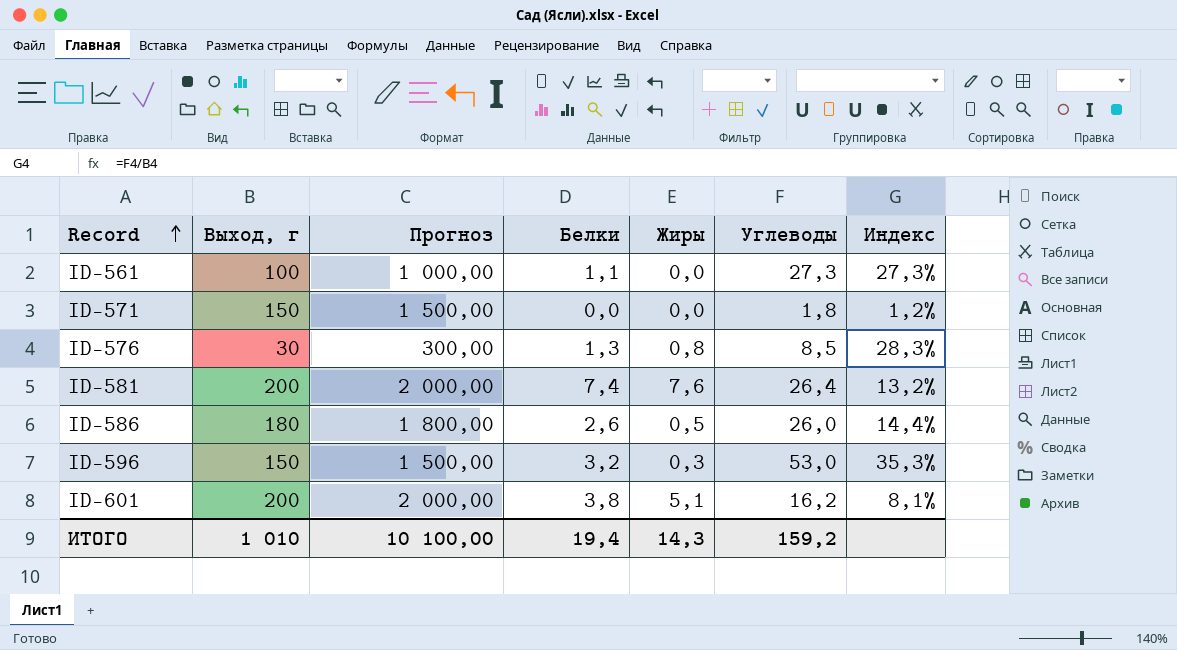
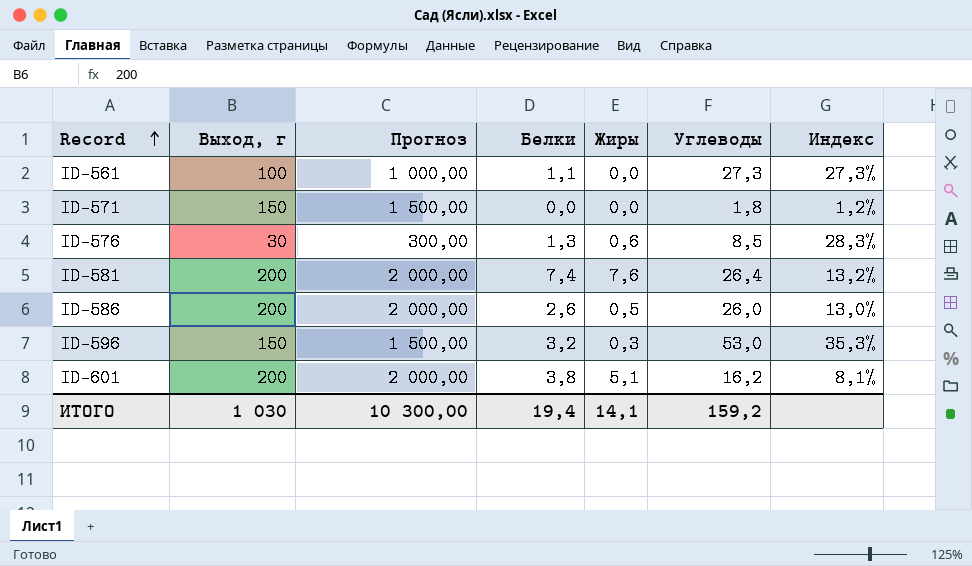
ID-576 | Жиры: 0,8 -> 0,6
ID-586 | Выход, г: 180 -> 200
ID-586 | Прогноз: 1 800,00 -> 2 000,00
ID-586 | Индекс: 14,4% -> 13,0%
ИТОГО | Выход, г: 1 010 -> 1 030
ИТОГО | Прогноз: 10 100,00 -> 10 300,00
ИТОГО | Жиры: 14,3 -> 14,1

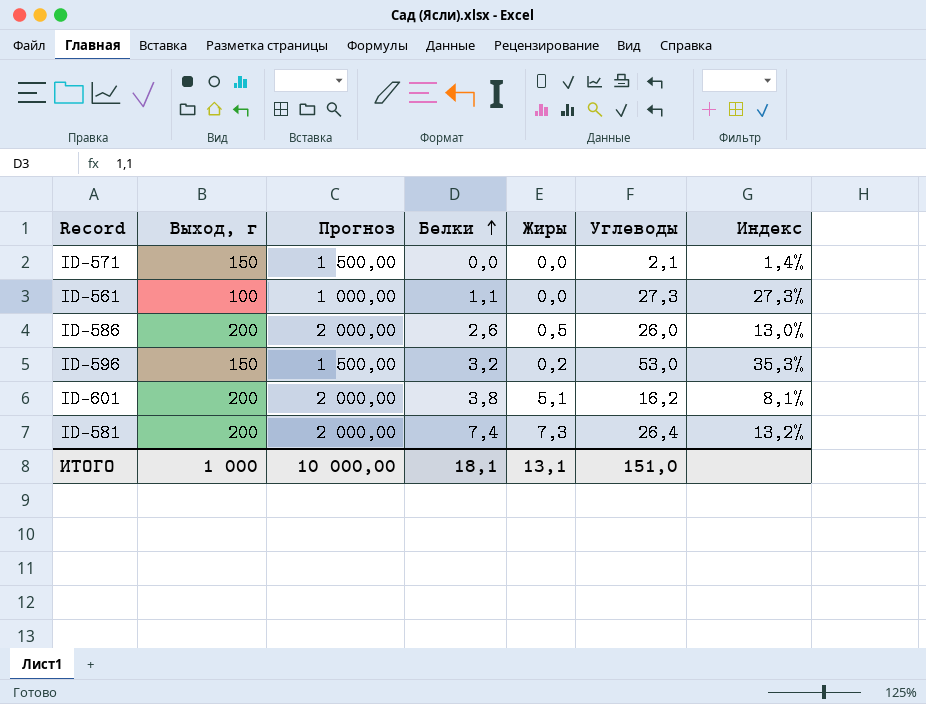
row order: Record ascending -> Белки ascending
row ID-576: 30 | 300,00 | 1,3 | 0,6 | 8,5 | 28,3% -> none
ID-571 | Углеводы: 1,8 -> 2,1
ID-571 | Индекс: 1,2% -> 1,4%
ID-596 | Жиры: 0,3 -> 0,2
ID-581 | Жиры: 7,6 -> 7,3
ИТОГО | Выход, г: 1 030 -> 1 000
ИТОГО | Прогноз: 10 300,00 -> 10 000,00
ИТОГО | Белки: 19,4 -> 18,1
ИТОГО | Жиры: 14,1 -> 13,1
ИТОГО | Углеводы: 159,2 -> 151,0

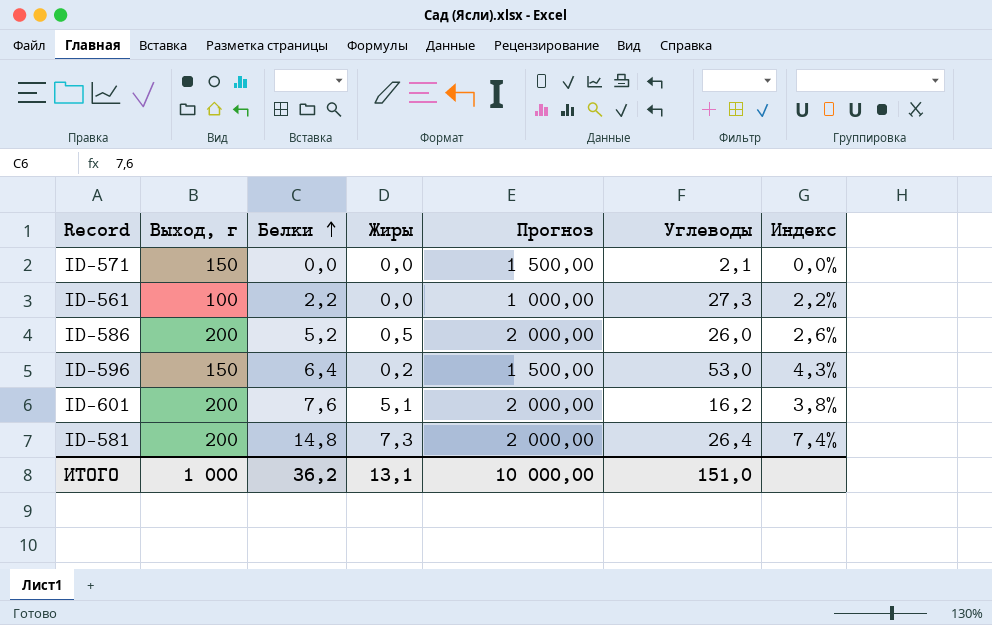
column Прогноз | position: 3 -> 5
column Индекс | formula: [Углеводы] / [Выход, г] -> [Белки] / [Выход, г]
ID-561 | Белки: 1,1 -> 2,2
ID-586 | Белки: 2,6 -> 5,2
ID-596 | Белки: 3,2 -> 6,4
ID-601 | Белки: 3,8 -> 7,6
ID-581 | Белки: 7,4 -> 14,8
ИТОГО | Белки: 18,1 -> 36,2

